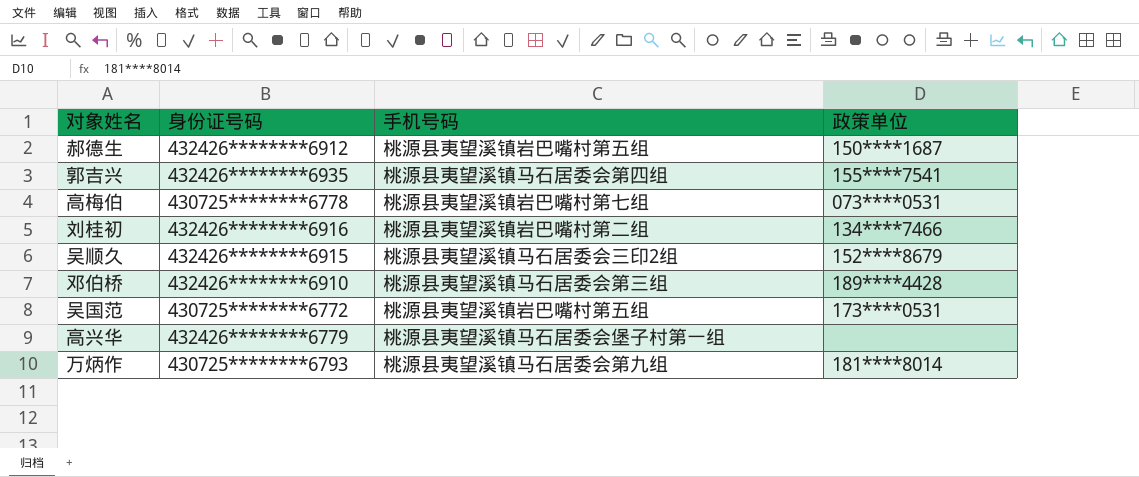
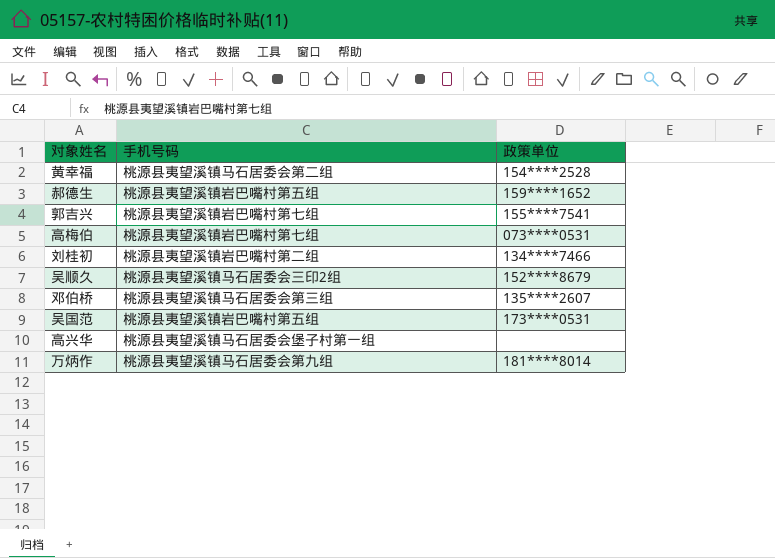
column 身份证号码 | position: 2 -> none
row 黄幸福: none -> 桃源县夷望溪镇马石居委会第二组 | 154****2528
郝德生 | 政策单位: 150****1687 -> 159****1652
郭吉兴 | 手机号码: 桃源县夷望溪镇马石居委会第四组 -> 桃源县夷望溪镇岩巴嘴村第七组
邓伯桥 | 政策单位: 189****4428 -> 135****2607

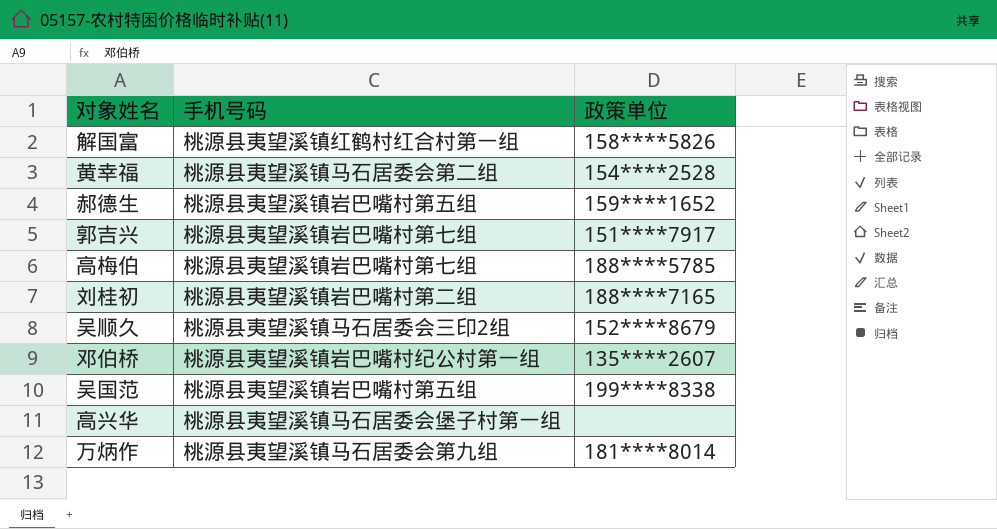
row 解国富: none -> 桃源县夷望溪镇红鹤村红合村第一组 | 158****5826
郭吉兴 | 政策单位: 155****7541 -> 151****7917
高梅伯 | 政策单位: 073****0531 -> 188****5785
刘桂初 | 政策单位: 134****7466 -> 188****7165
邓伯桥 | 手机号码: 桃源县夷望溪镇马石居委会第三组 -> 桃源县夷望溪镇岩巴嘴村纪公村第一组
吴国范 | 政策单位: 173****0531 -> 199****8338

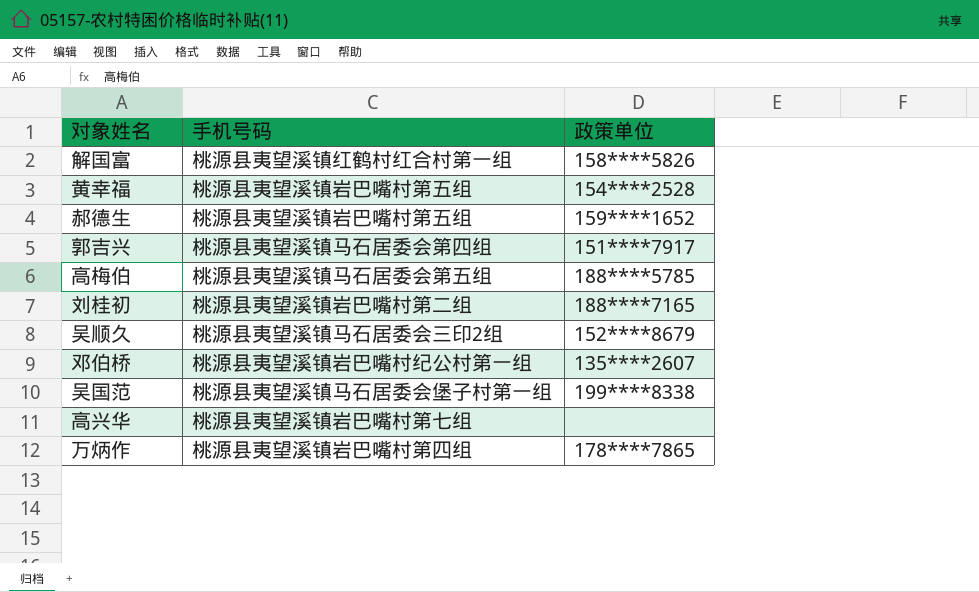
黄幸福 | 手机号码: 桃源县夷望溪镇马石居委会第二组 -> 桃源县夷望溪镇岩巴嘴村第五组
郭吉兴 | 手机号码: 桃源县夷望溪镇岩巴嘴村第七组 -> 桃源县夷望溪镇马石居委会第四组
高梅伯 | 手机号码: 桃源县夷望溪镇岩巴嘴村第七组 -> 桃源县夷望溪镇马石居委会第五组
吴国范 | 手机号码: 桃源县夷望溪镇岩巴嘴村第五组 -> 桃源县夷望溪镇马石居委会堡子村第一组
高兴华 | 手机号码: 桃源县夷望溪镇马石居委会堡子村第一组 -> 桃源县夷望溪镇岩巴嘴村第七组
万炳作 | 手机号码: 桃源县夷望溪镇马石居委会第九组 -> 桃源县夷望溪镇岩巴嘴村第四组
万炳作 | 政策单位: 181****8014 -> 178****7865

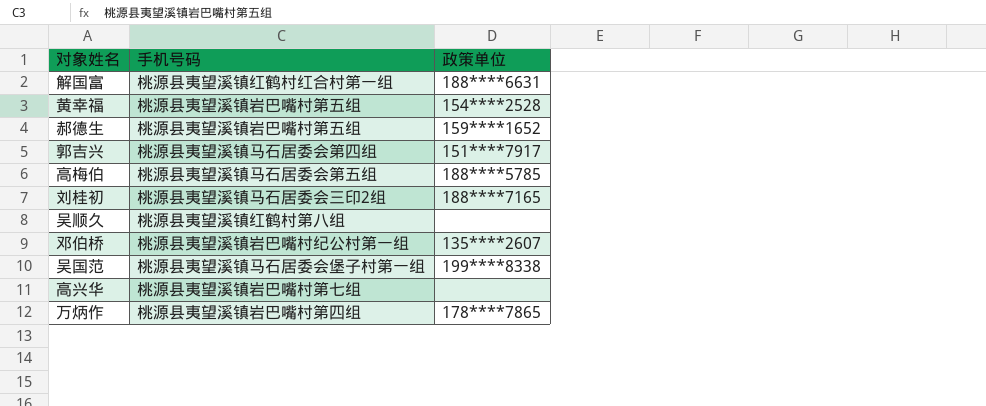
解国富 | 政策单位: 158****5826 -> 188****6631
刘桂初 | 手机号码: 桃源县夷望溪镇岩巴嘴村第二组 -> 桃源县夷望溪镇马石居委会三印2组
吴顺久 | 手机号码: 桃源县夷望溪镇马石居委会三印2组 -> 桃源县夷望溪镇红鹤村第八组
吴顺久 | 政策单位: 152****8679 -> none

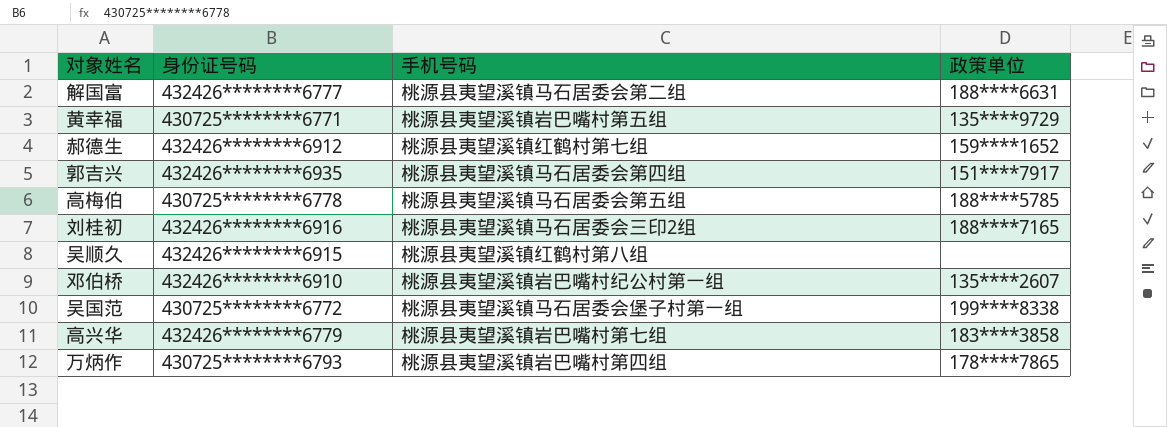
column 身份证号码 | position: none -> 2
解国富 | 手机号码: 桃源县夷望溪镇红鹤村红合村第一组 -> 桃源县夷望溪镇马石居委会第二组
黄幸福 | 政策单位: 154****2528 -> 135****9729
郝德生 | 手机号码: 桃源县夷望溪镇岩巴嘴村第五组 -> 桃源县夷望溪镇红鹤村第七组
高兴华 | 政策单位: none -> 183****3858

